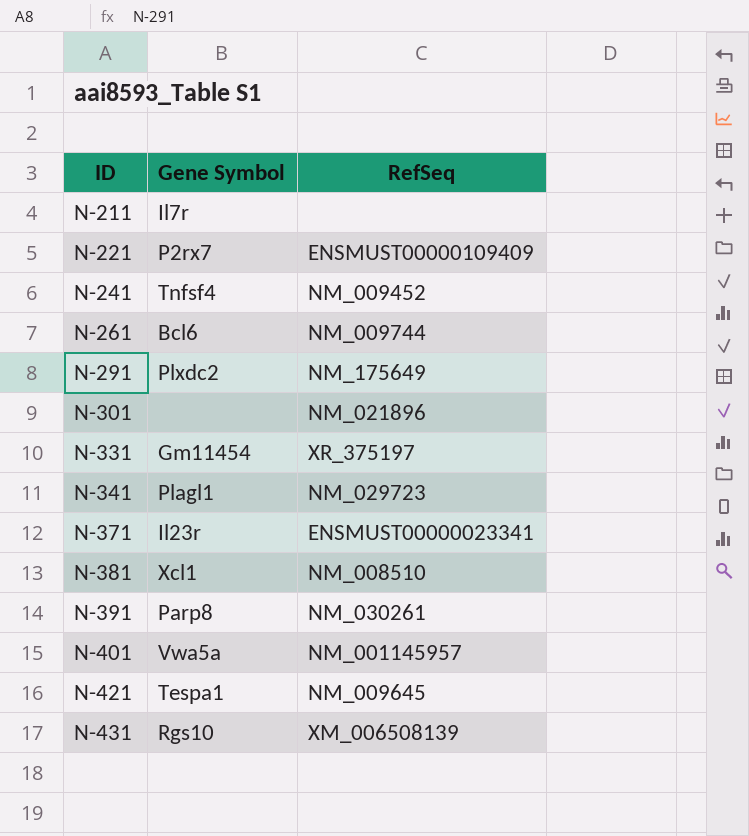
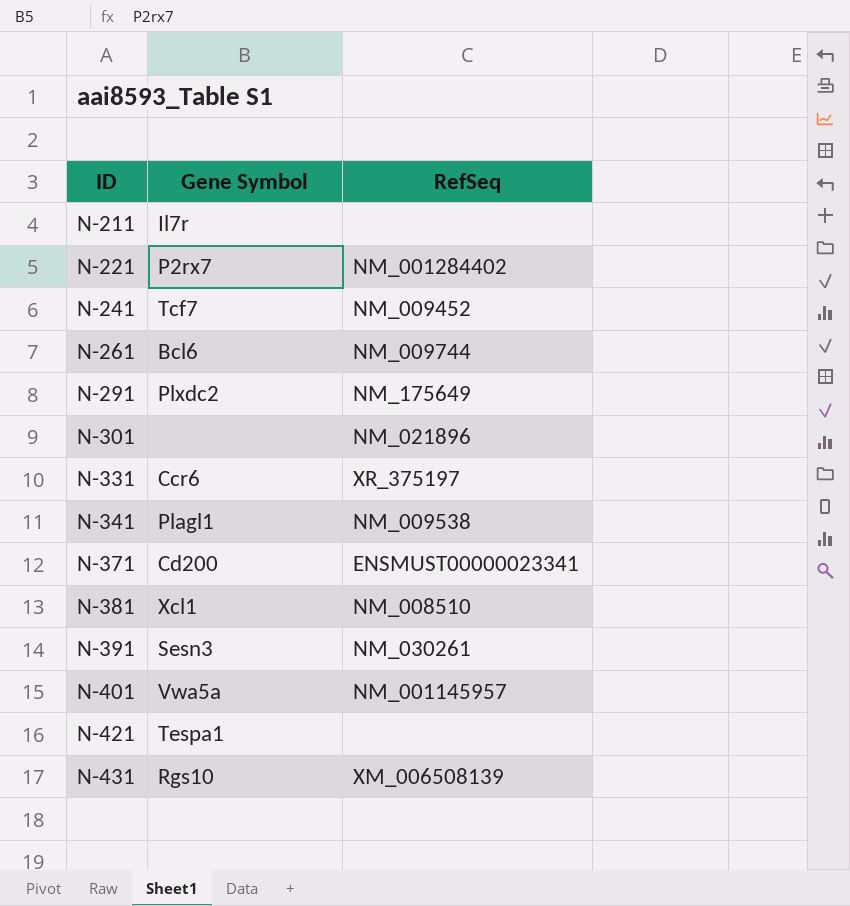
N-221 | RefSeq: ENSMUST00000109409 -> NM_001284402
N-241 | Gene Symbol: Tnfsf4 -> Tcf7
N-331 | Gene Symbol: Gm11454 -> Ccr6
N-341 | RefSeq: NM_029723 -> NM_009538
N-371 | Gene Symbol: Il23r -> Cd200
N-391 | Gene Symbol: Parp8 -> Sesn3
N-421 | RefSeq: NM_009645 -> none

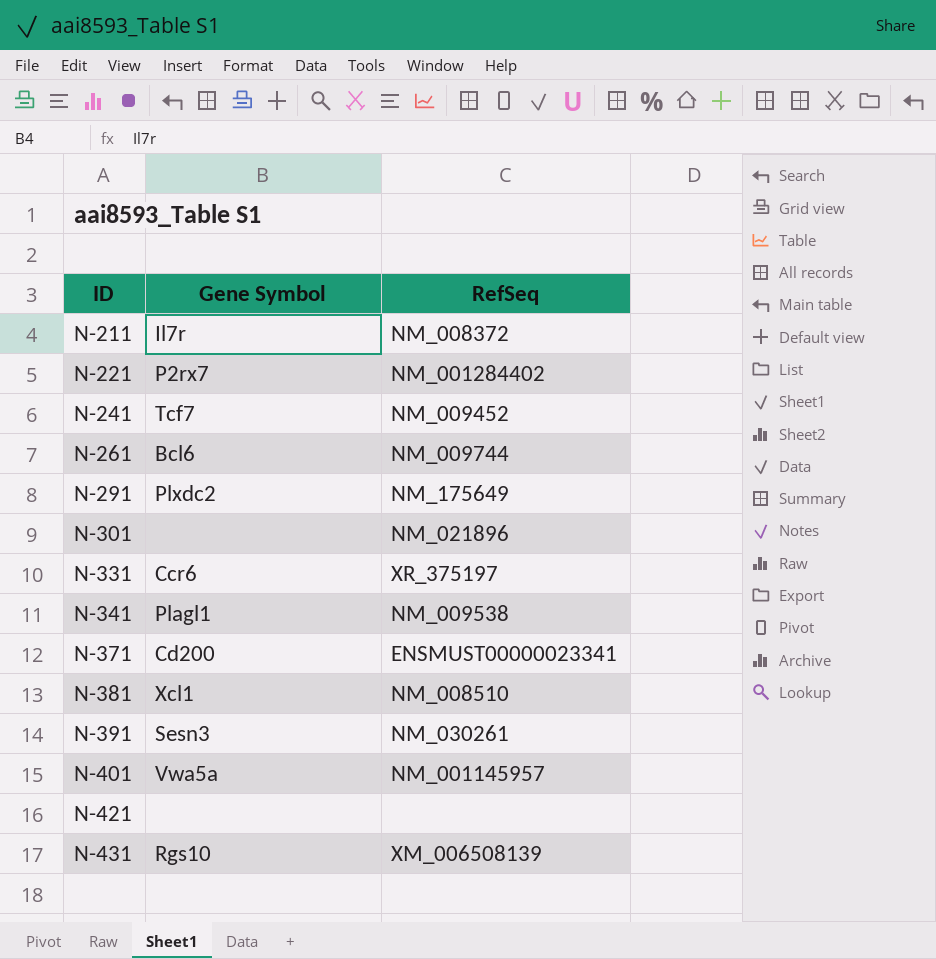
N-211 | RefSeq: none -> NM_008372
N-421 | Gene Symbol: Tespa1 -> none

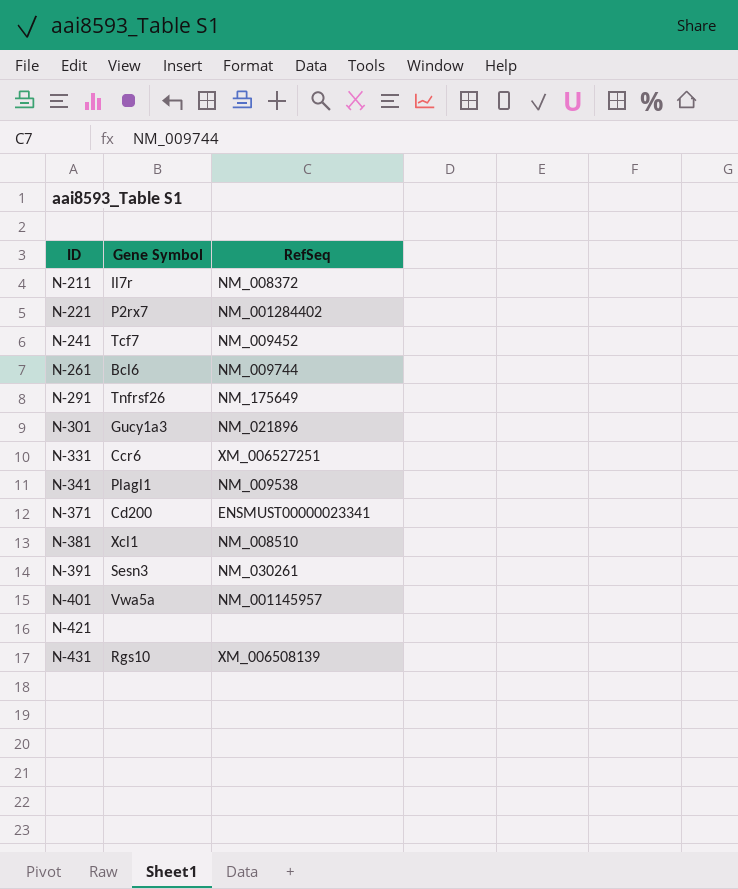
N-291 | Gene Symbol: Plxdc2 -> Tnfrsf26
N-301 | Gene Symbol: none -> Gucy1a3
N-331 | RefSeq: XR_375197 -> XM_006527251

